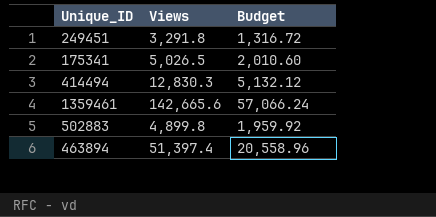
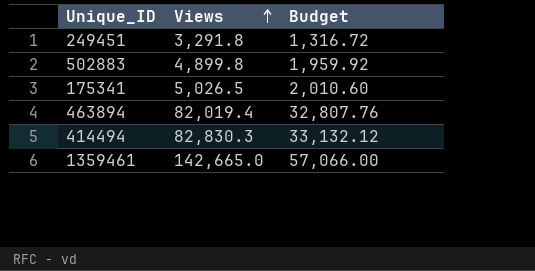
row order: none -> Views ascending
463894 | Views: 51,397.4 -> 82,019.4
463894 | Budget: 20,558.96 -> 32,807.76
414494 | Views: 12,830.3 -> 82,830.3
414494 | Budget: 5,132.12 -> 33,132.12
1359461 | Views: 142,665.6 -> 142,665.0
1359461 | Budget: 57,066.24 -> 57,066.00

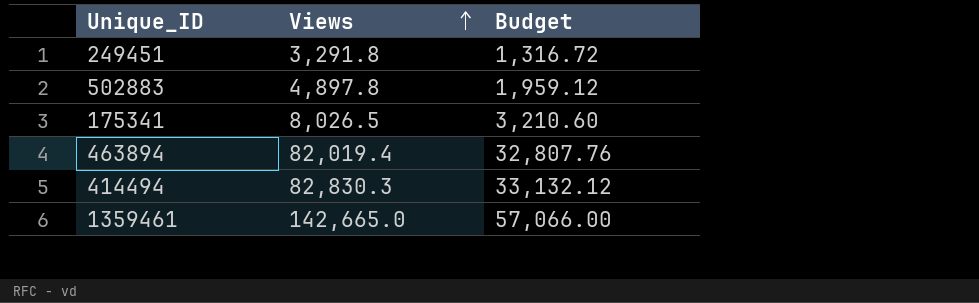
502883 | Views: 4,899.8 -> 4,897.8
502883 | Budget: 1,959.92 -> 1,959.12
175341 | Views: 5,026.5 -> 8,026.5
175341 | Budget: 2,010.60 -> 3,210.60

